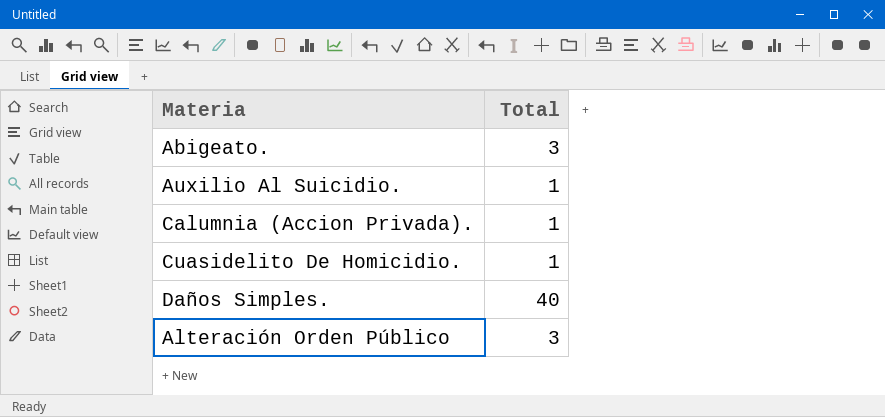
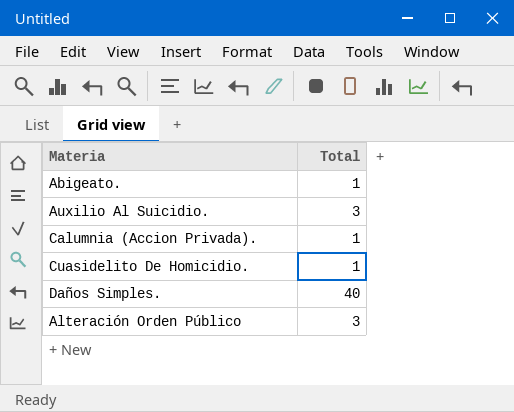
Abigeato. | Total: 3 -> 1
Auxilio Al Suicidio. | Total: 1 -> 3

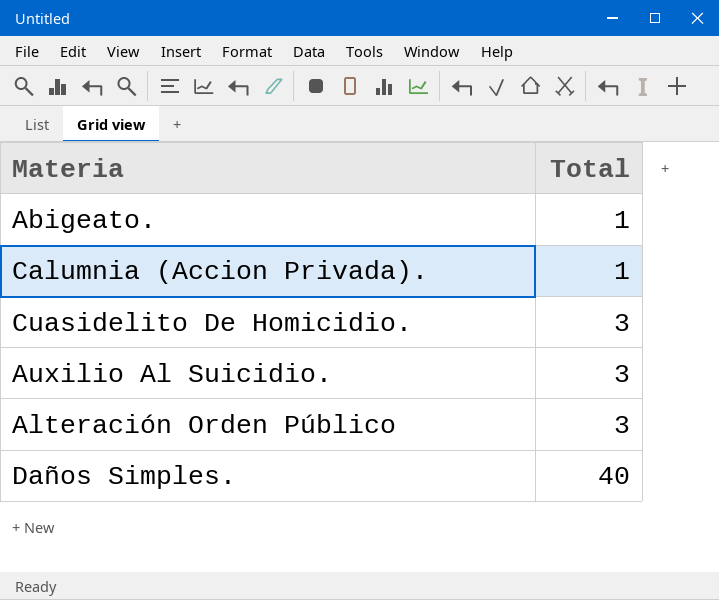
row order: none -> Total ascending
Cuasidelito De Homicidio. | Total: 1 -> 3

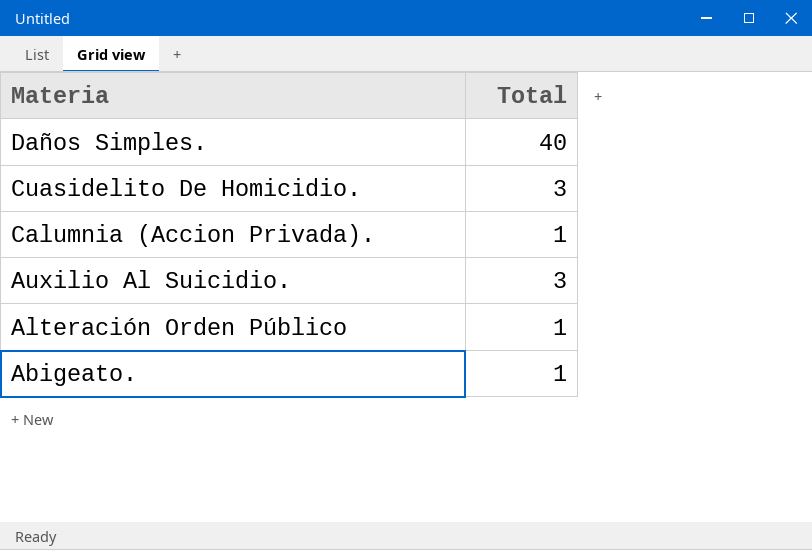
row order: Total ascending -> Materia descending
Alteración Orden Público | Total: 3 -> 1

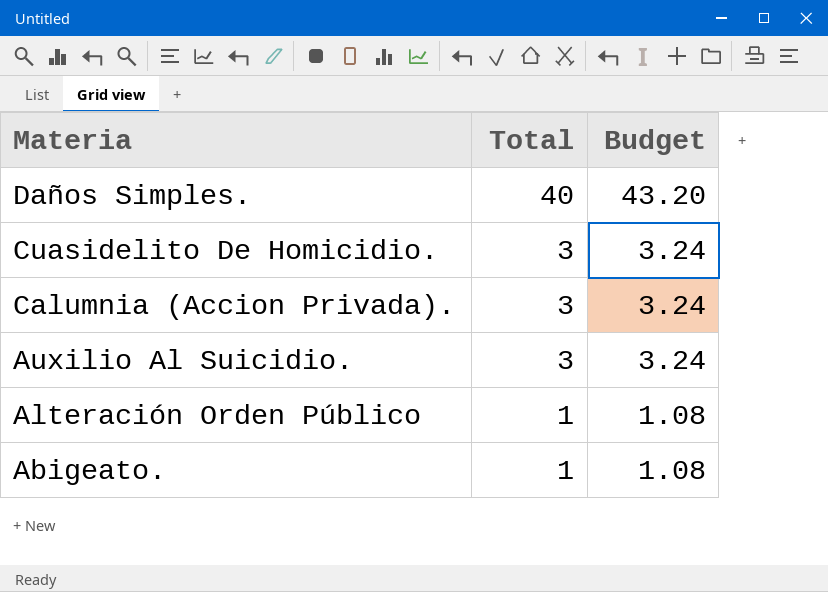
column Budget | formula: none -> [Total] * 1.08
Calumnia (Accion Privada). | Total: 1 -> 3

